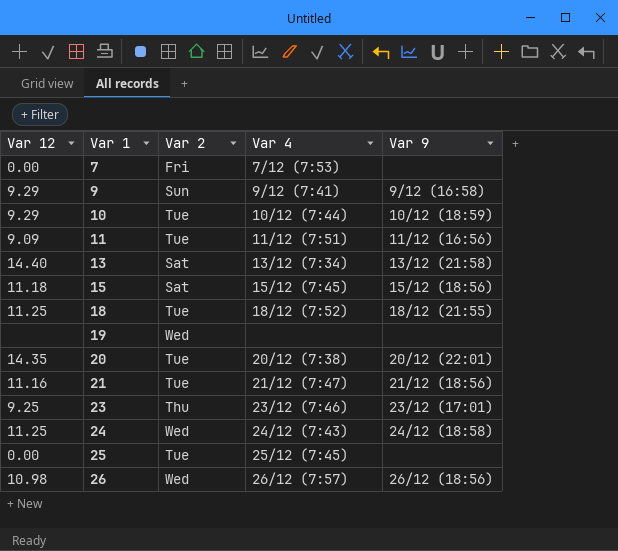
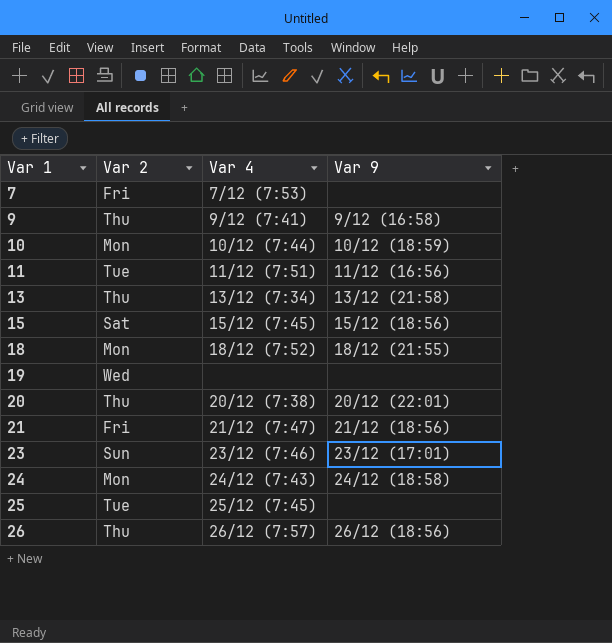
column Var 12 | position: 1 -> none
9 | Var 2: Sun -> Thu
10 | Var 2: Tue -> Mon
13 | Var 2: Sat -> Thu
18 | Var 2: Tue -> Mon
20 | Var 2: Tue -> Thu
21 | Var 2: Tue -> Fri
23 | Var 2: Thu -> Sun
24 | Var 2: Wed -> Mon
26 | Var 2: Wed -> Thu

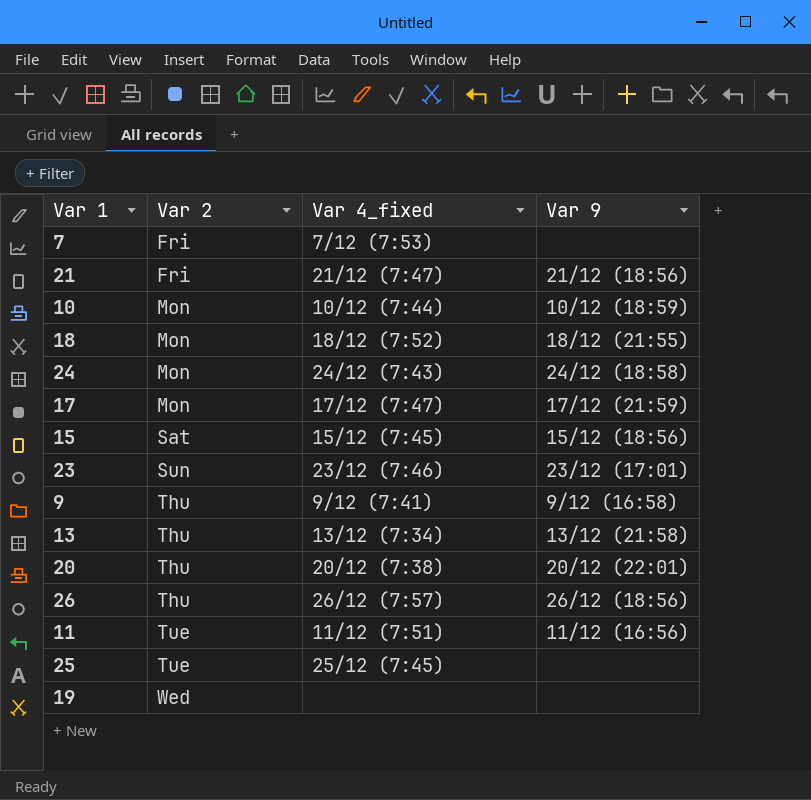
row order: Var 1 ascending -> Var 2 ascending
column name: Var 4 -> Var 4_fixed
row 17: none -> Mon | 17/12 (7:47) | 17/12 (21:59)

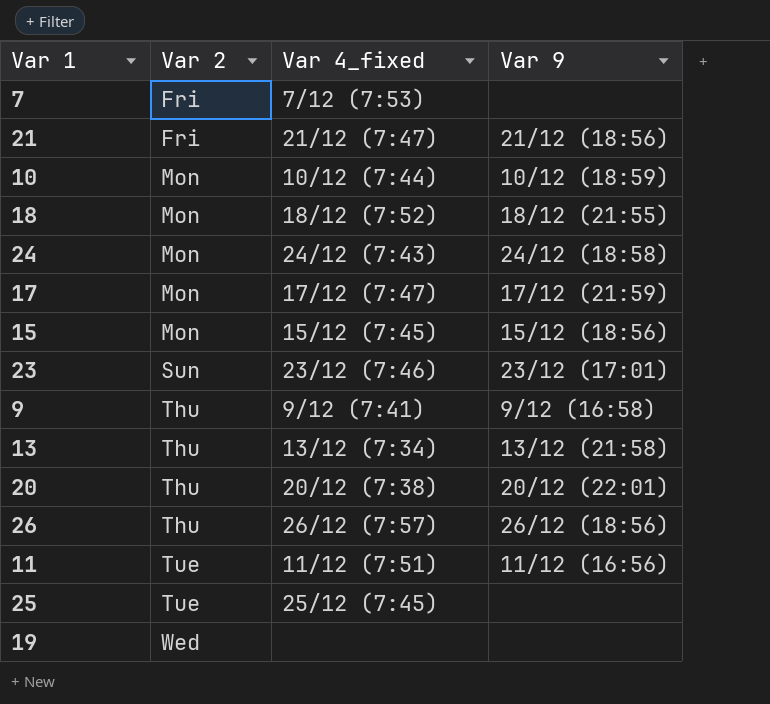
15 | Var 2: Sat -> Mon

